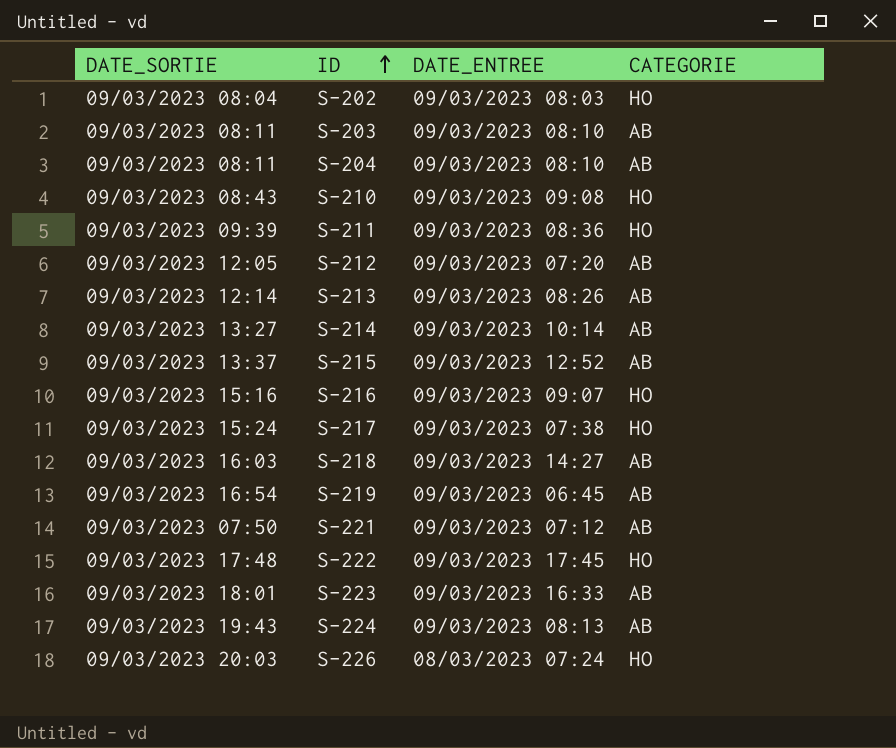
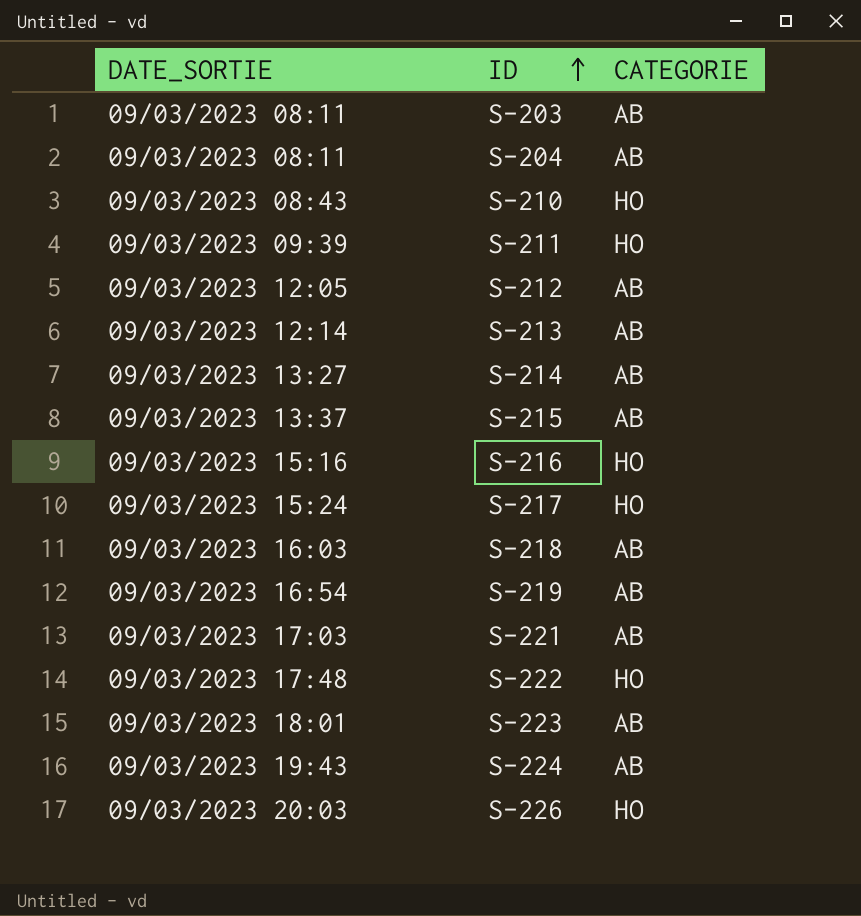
column DATE_ENTREE | position: 3 -> none
row S-202: 09/03/2023 08:04 | 09/03/2023 08:03 | HO -> none
S-221 | DATE_SORTIE: 09/03/2023 07:50 -> 09/03/2023 17:03

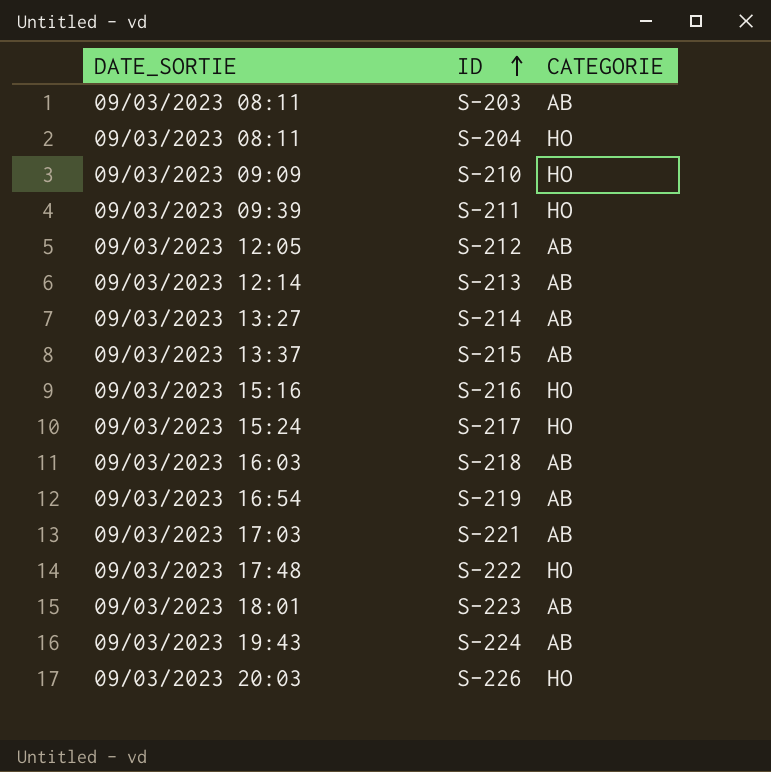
S-204 | CATEGORIE: AB -> HO
S-210 | DATE_SORTIE: 09/03/2023 08:43 -> 09/03/2023 09:09

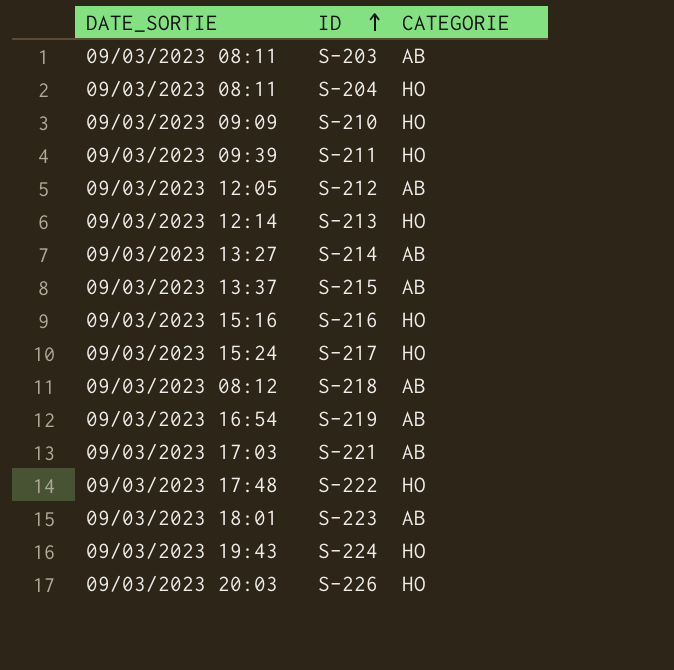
S-213 | CATEGORIE: AB -> HO
S-218 | DATE_SORTIE: 09/03/2023 16:03 -> 09/03/2023 08:12
S-224 | CATEGORIE: AB -> HO

